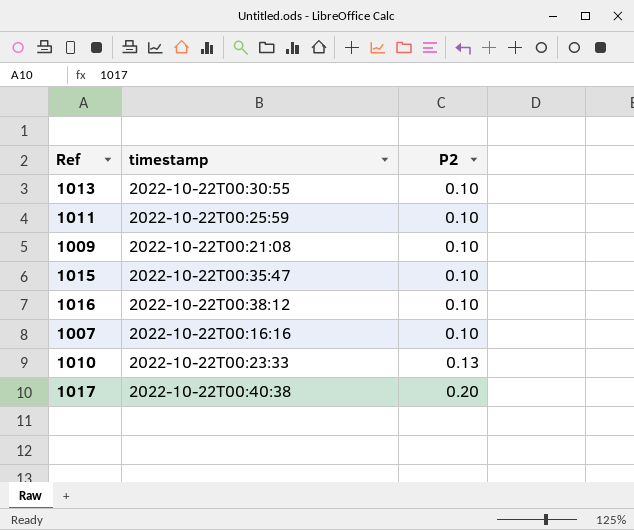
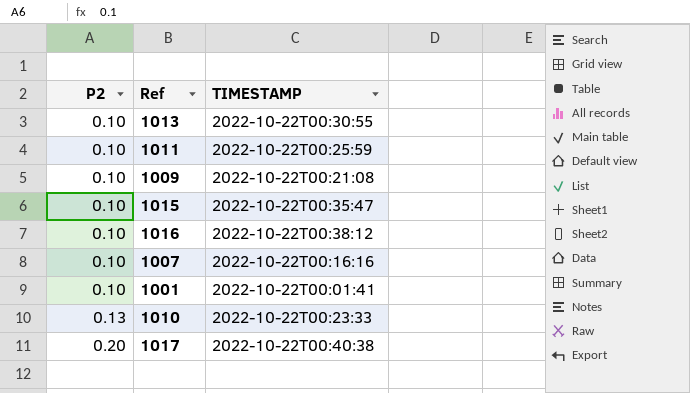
column P2 | position: 3 -> 1
column name: timestamp -> TIMESTAMP
row 1001: none -> 0.10 | 2022-10-22T00:01:41

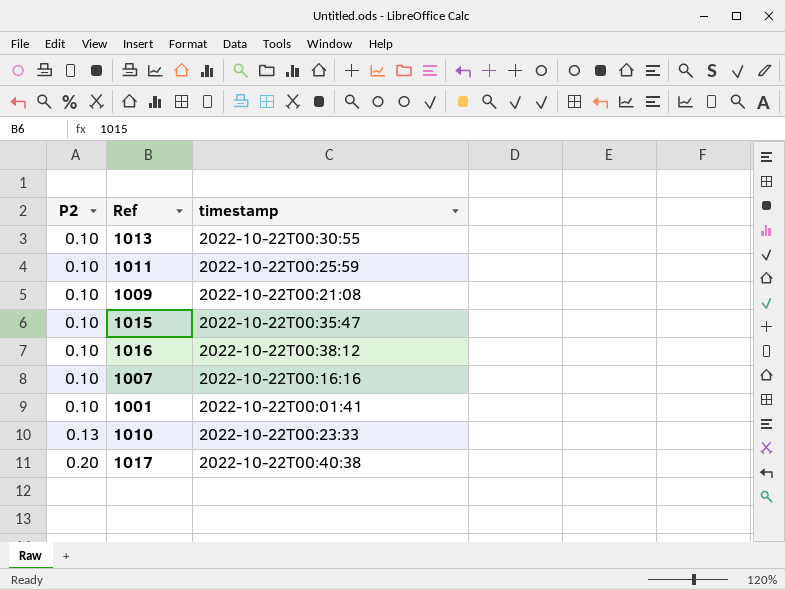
column name: TIMESTAMP -> timestamp

